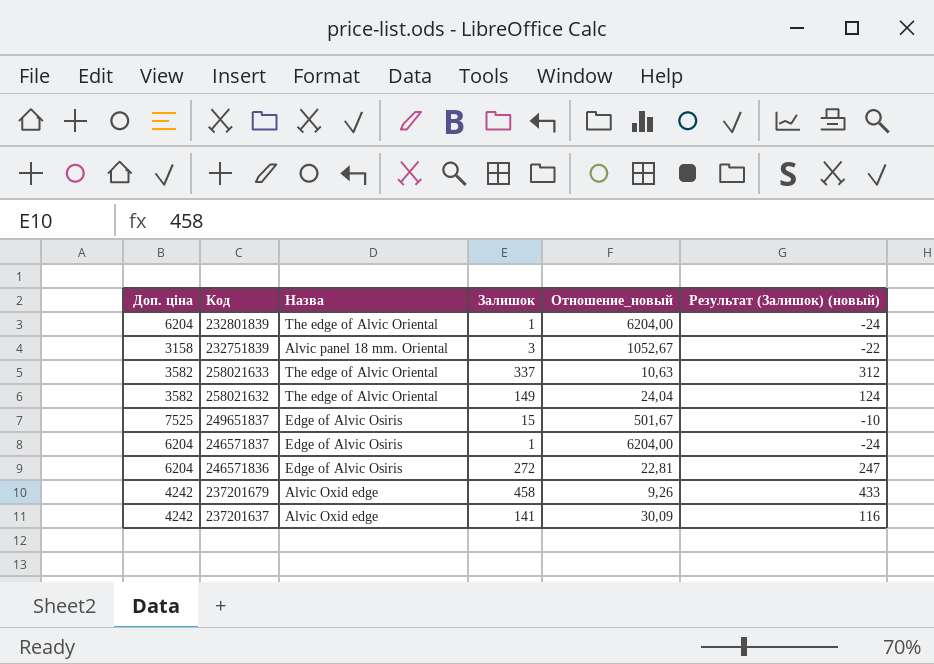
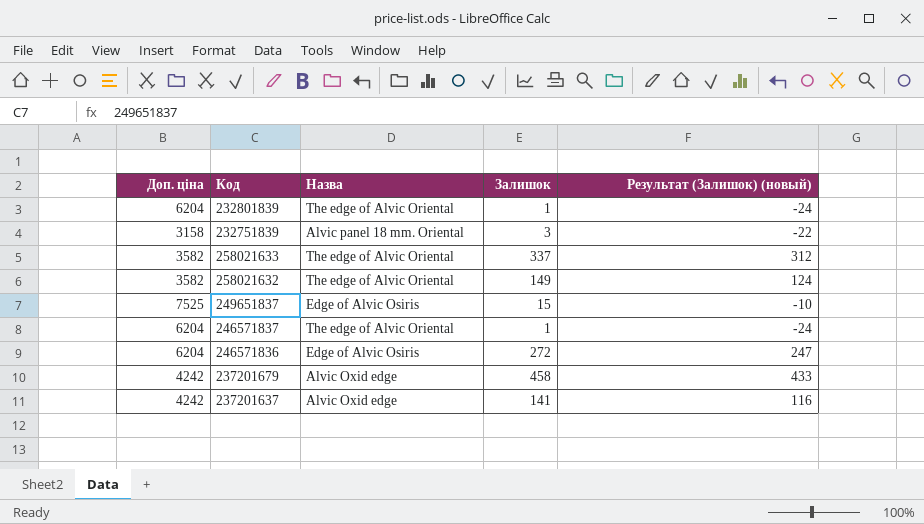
column Отношение_новый | formula: [Доп. ціна] / [Залишок] -> none
246571837 | Назва: Edge of Alvic Osiris -> The edge of Alvic Oriental

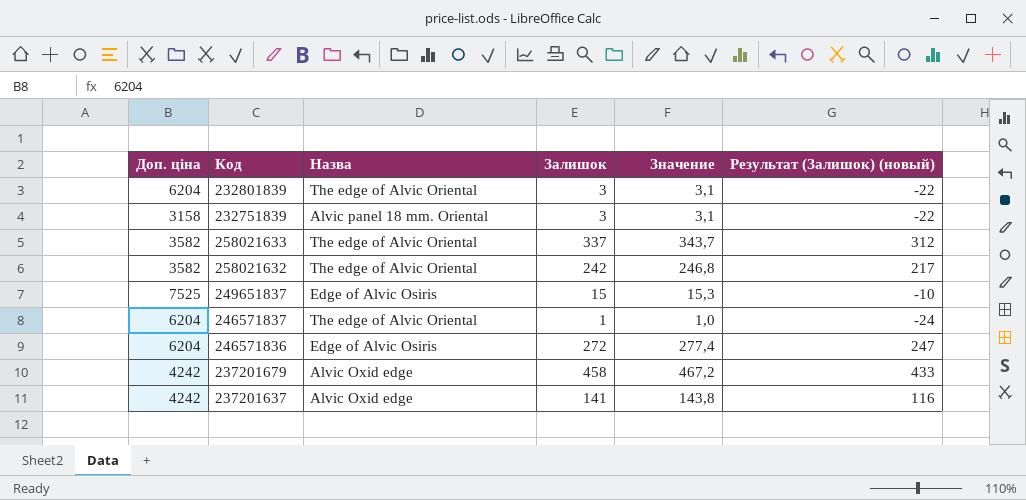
column Значение | formula: none -> [Залишок] * 1,02
232801839 | Залишок: 1 -> 3
232801839 | Результат (Залишок) (новый): -24 -> -22
258021632 | Залишок: 149 -> 242
258021632 | Результат (Залишок) (новый): 124 -> 217

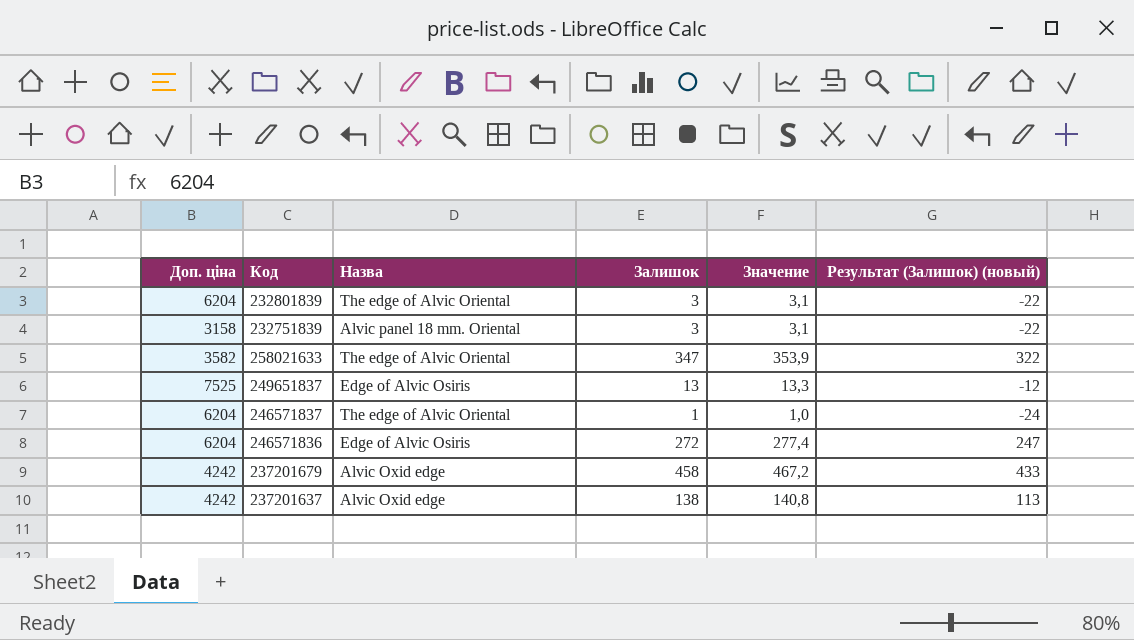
row 258021632: 3582 | The edge of Alvic Oriental | 242 | 246,8 | 217 -> none
258021633 | Залишок: 337 -> 347
258021633 | Значение: 343,7 -> 353,9
258021633 | Результат (Залишок) (новый): 312 -> 322
249651837 | Залишок: 15 -> 13
249651837 | Значение: 15,3 -> 13,3
249651837 | Результат (Залишок) (новый): -10 -> -12
237201637 | Залишок: 141 -> 138
237201637 | Значение: 143,8 -> 140,8
237201637 | Результат (Залишок) (новый): 116 -> 113

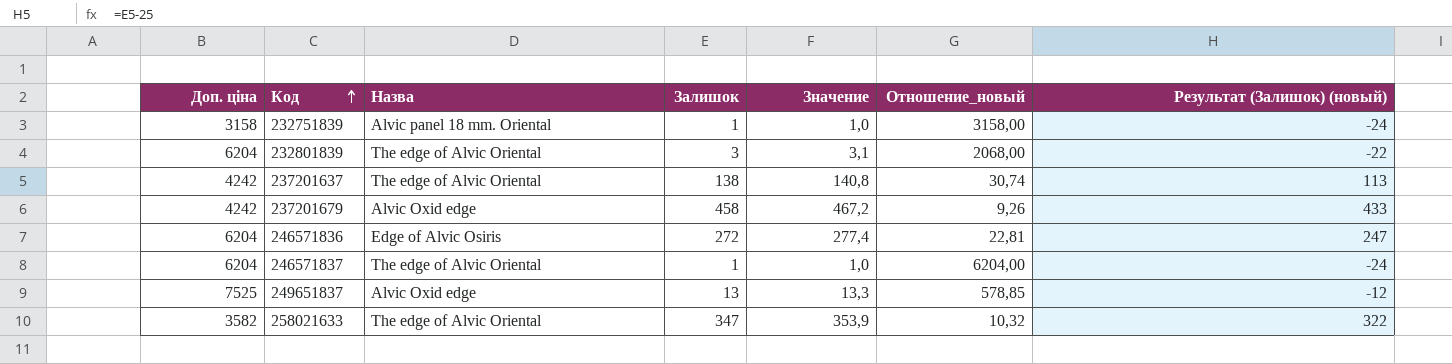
row order: none -> Код ascending
column Отношение_новый | formula: none -> [Доп. ціна] / [Залишок]
232751839 | Залишок: 3 -> 1
232751839 | Значение: 3,1 -> 1,0
232751839 | Результат (Залишок) (новый): -22 -> -24
237201637 | Назва: Alvic Oxid edge -> The edge of Alvic Oriental
249651837 | Назва: Edge of Alvic Osiris -> Alvic Oxid edge

